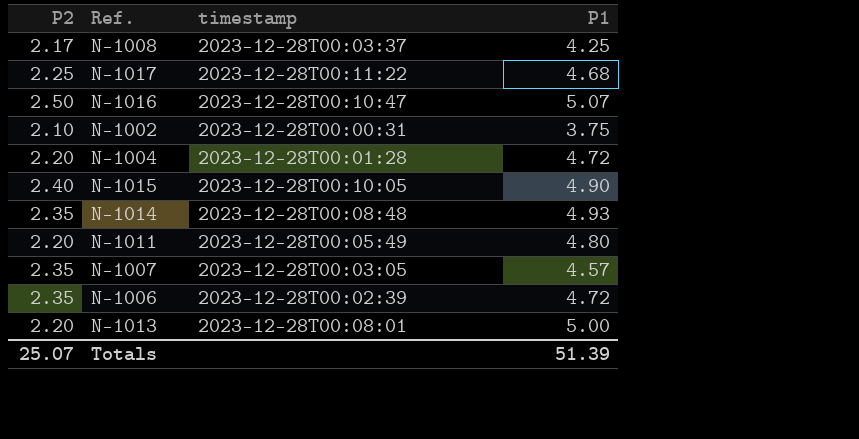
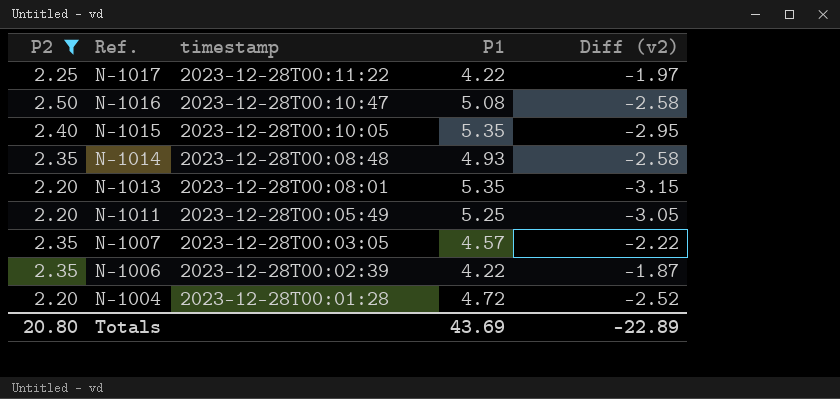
filter: none -> P2 >= 2.20
row order: none -> Ref. descending
column Diff (v2) | formula: none -> [P2] - [P1]
N-1017 | P1: 4.68 -> 4.22
N-1016 | P1: 5.07 -> 5.08
N-1015 | P1: 4.90 -> 5.35
N-1013 | P1: 5.00 -> 5.35
N-1011 | P1: 4.80 -> 5.25
N-1006 | P1: 4.72 -> 4.22
Totals | P2: 25.07 -> 20.80
Totals | P1: 51.39 -> 43.69

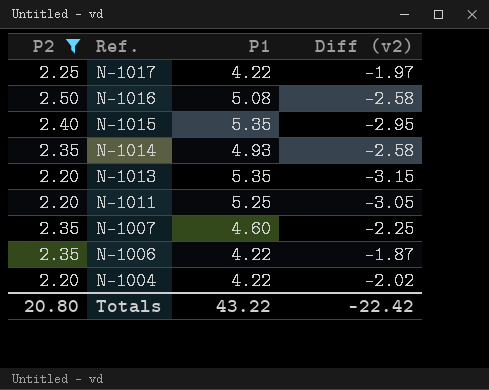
column timestamp | position: 3 -> none
N-1007 | P1: 4.57 -> 4.60
N-1007 | Diff (v2): -2.22 -> -2.25
N-1004 | P1: 4.72 -> 4.22
N-1004 | Diff (v2): -2.52 -> -2.02
Totals | P1: 43.69 -> 43.22
Totals | Diff (v2): -22.89 -> -22.42

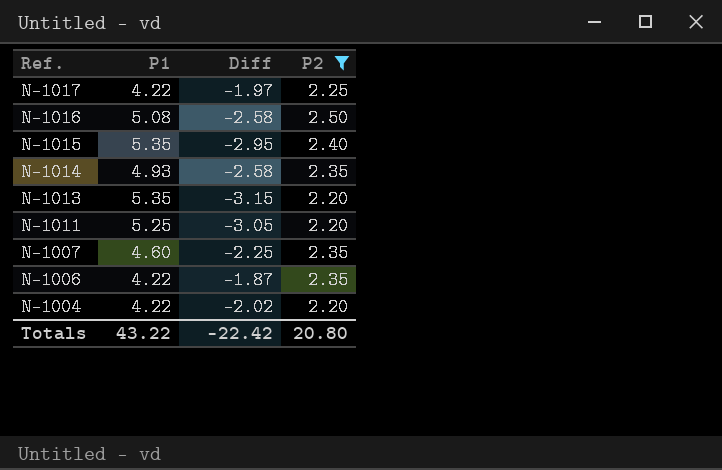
column name: Diff (v2) -> Diff
column P2 | position: 1 -> 4

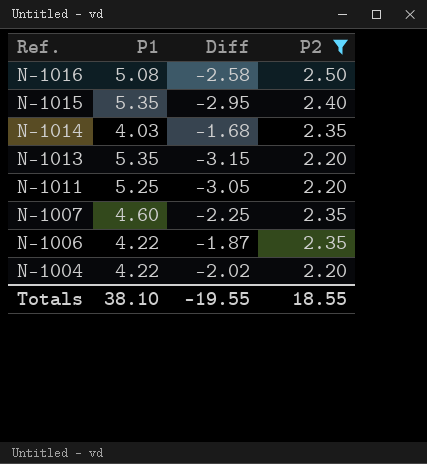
row N-1017: 4.22 | -1.97 | 2.25 -> none
N-1014 | P1: 4.93 -> 4.03
N-1014 | Diff: -2.58 -> -1.68
Totals | P1: 43.22 -> 38.10
Totals | Diff: -22.42 -> -19.55
Totals | P2: 20.80 -> 18.55

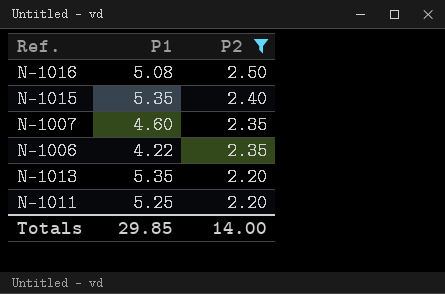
row order: Ref. descending -> P2 descending
column Diff | formula: [P2] - [P1] -> none
row N-1014: 4.03 | -1.68 | 2.35 -> none
row N-1004: 4.22 | -2.02 | 2.20 -> none
Totals | P1: 38.10 -> 29.85
Totals | P2: 18.55 -> 14.00

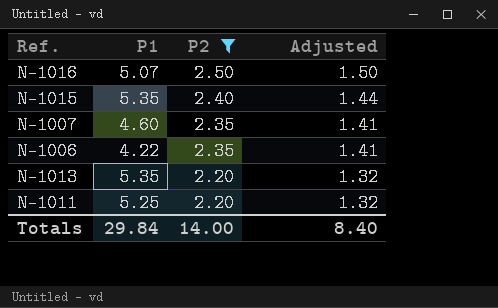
column Adjusted | formula: none -> [P2] * 0.6
N-1016 | P1: 5.08 -> 5.07
Totals | P1: 29.85 -> 29.84

